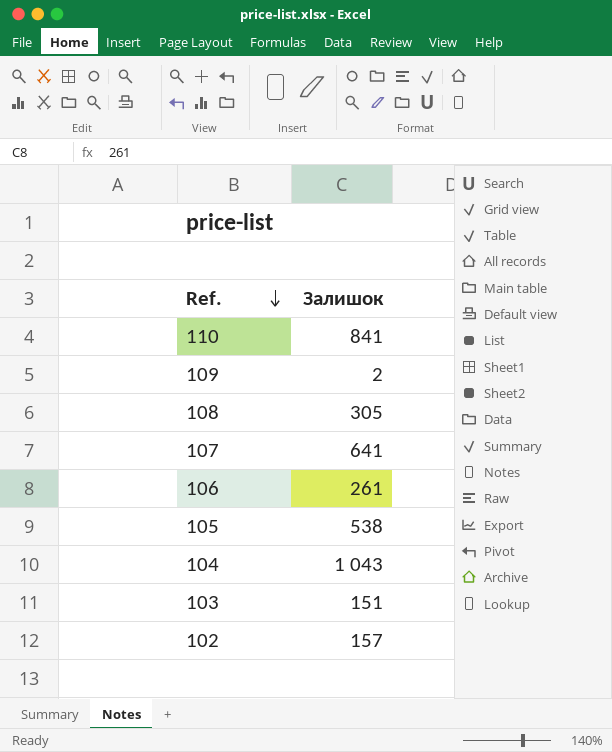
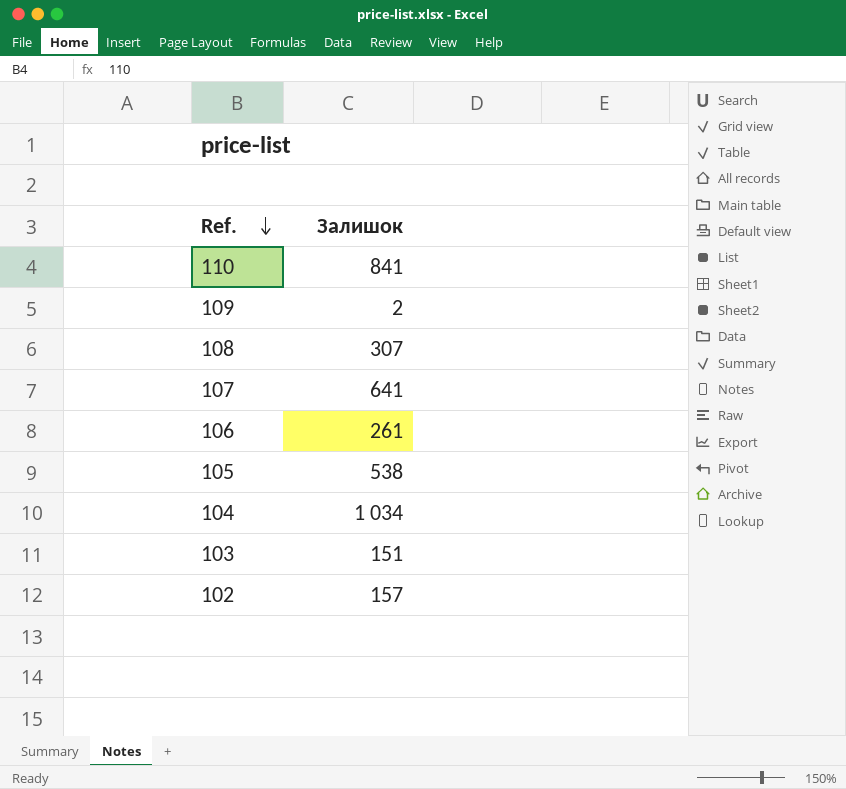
108 | Залишок: 305 -> 307
104 | Залишок: 1 043 -> 1 034

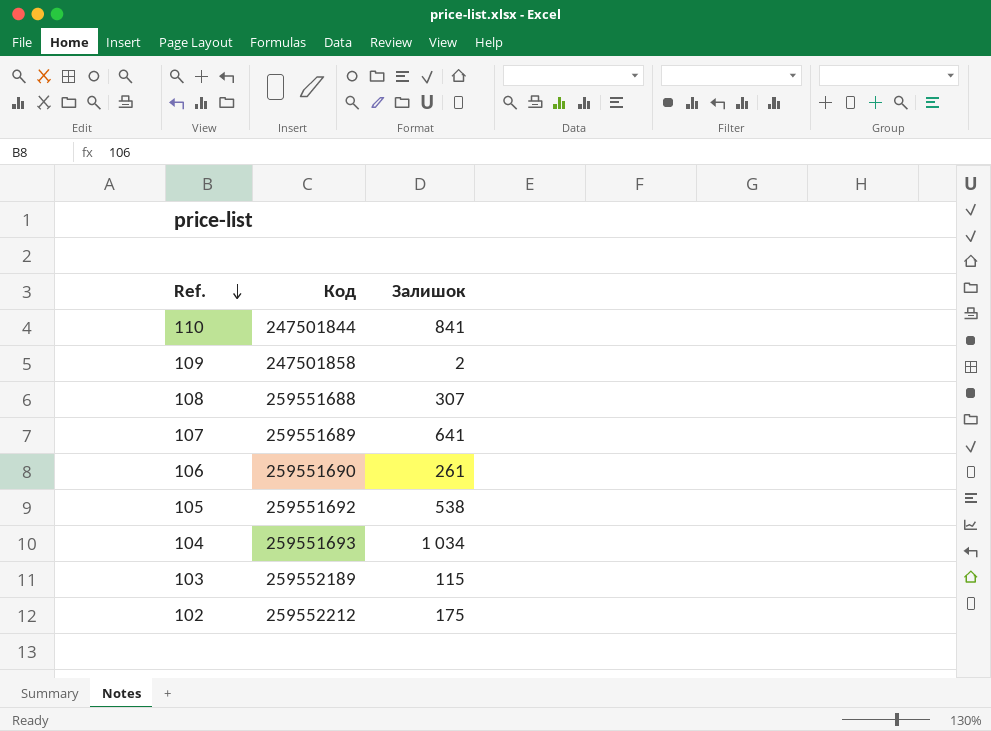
column Код | position: none -> 2
103 | Залишок: 151 -> 115
102 | Залишок: 157 -> 175

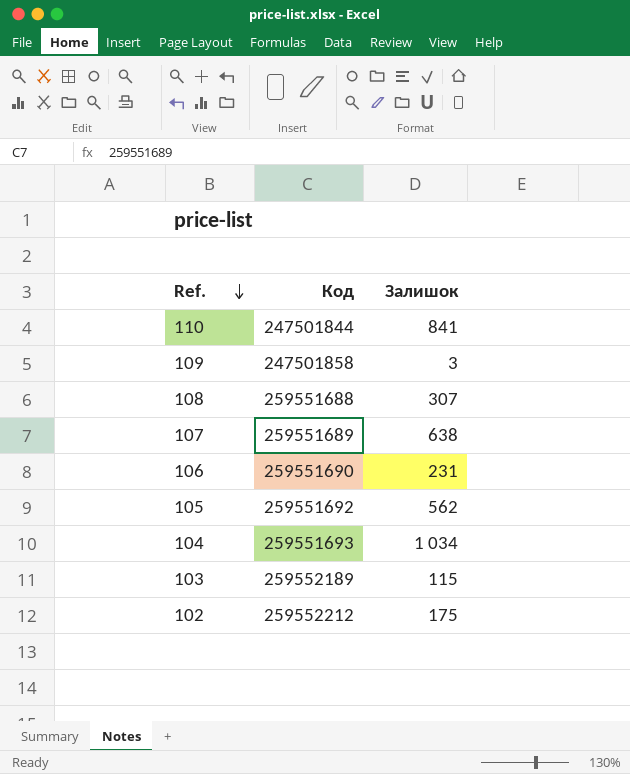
109 | Залишок: 2 -> 3
107 | Залишок: 641 -> 638
106 | Залишок: 261 -> 231
105 | Залишок: 538 -> 562

